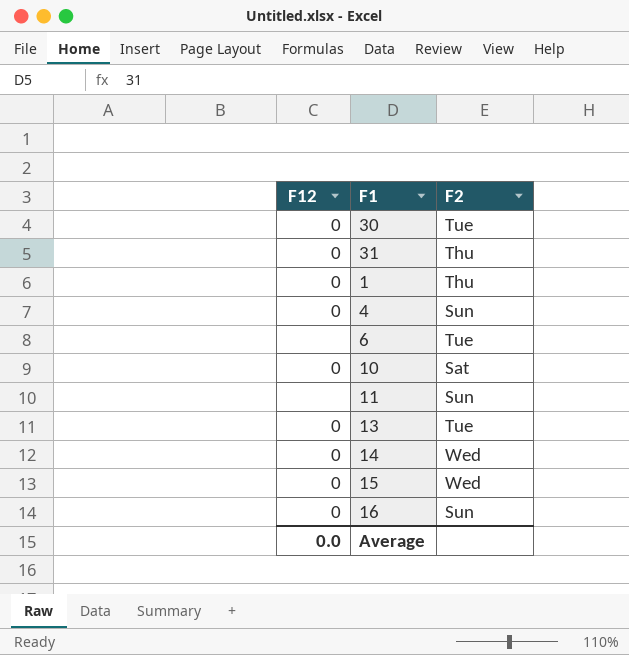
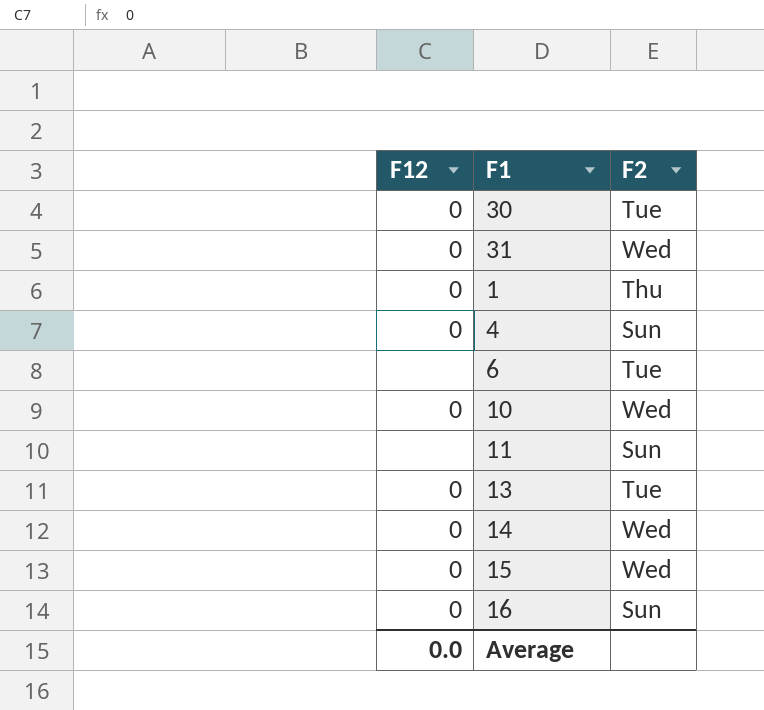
31 | F2: Thu -> Wed
10 | F2: Sat -> Wed

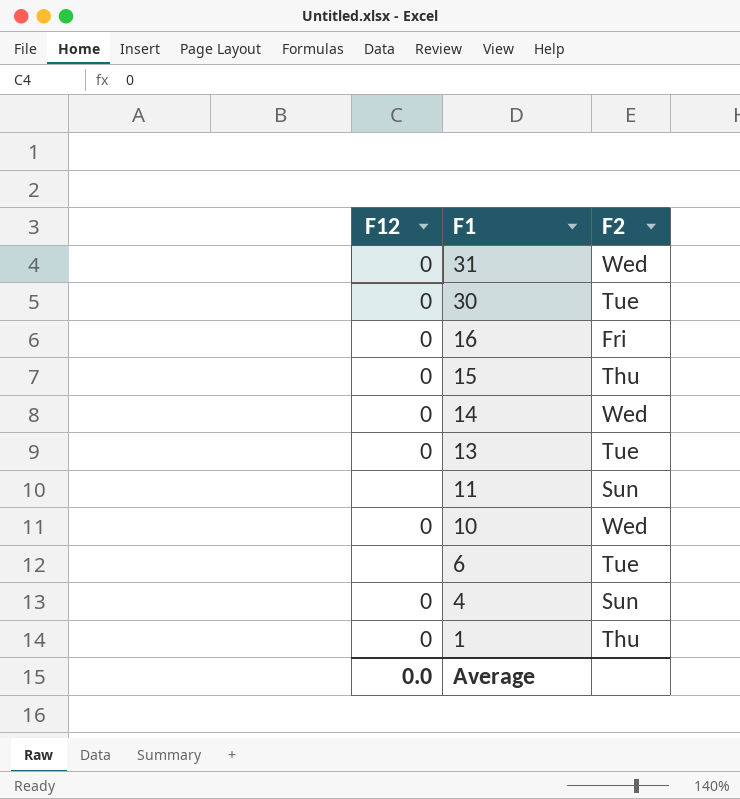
row order: none -> F1 descending
16 | F2: Sun -> Fri
15 | F2: Wed -> Thu

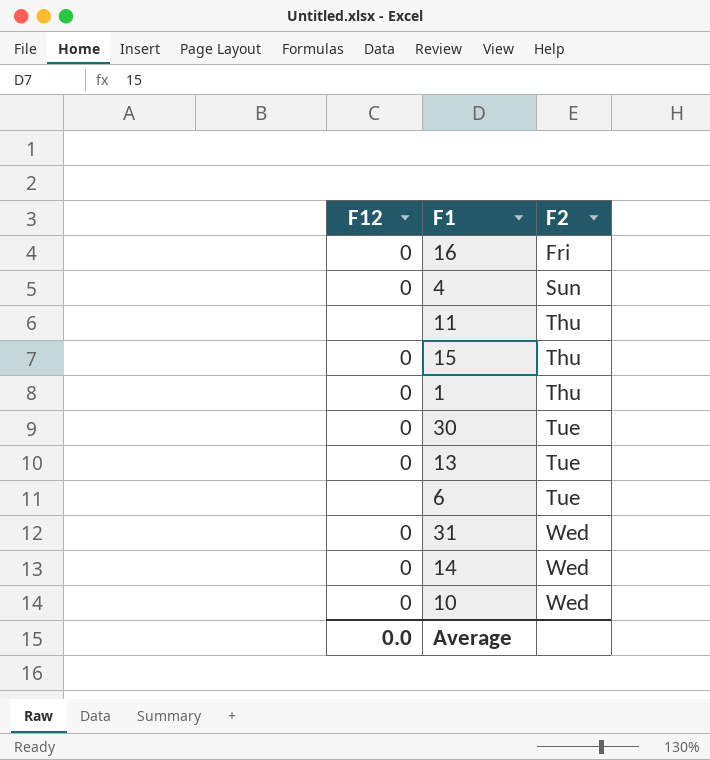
row order: F1 descending -> F2 ascending
11 | F2: Sun -> Thu

